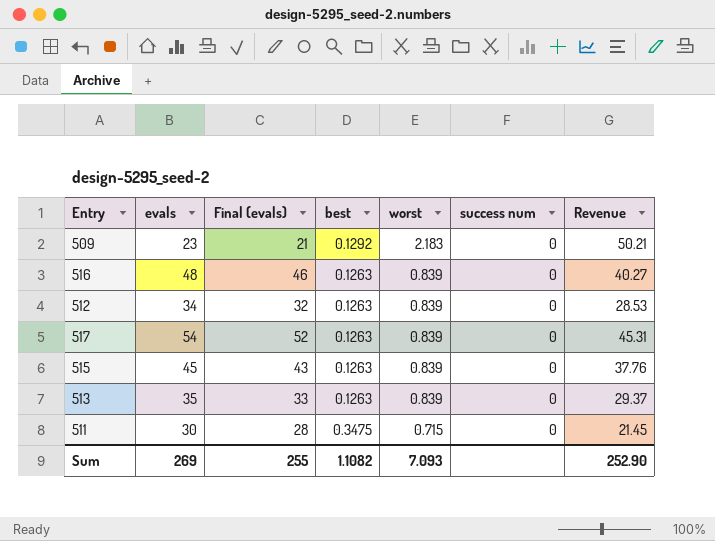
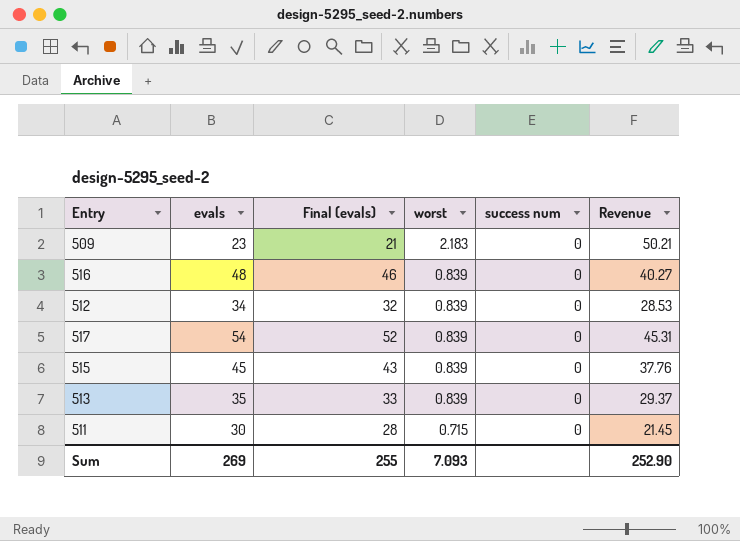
column best | position: 4 -> none

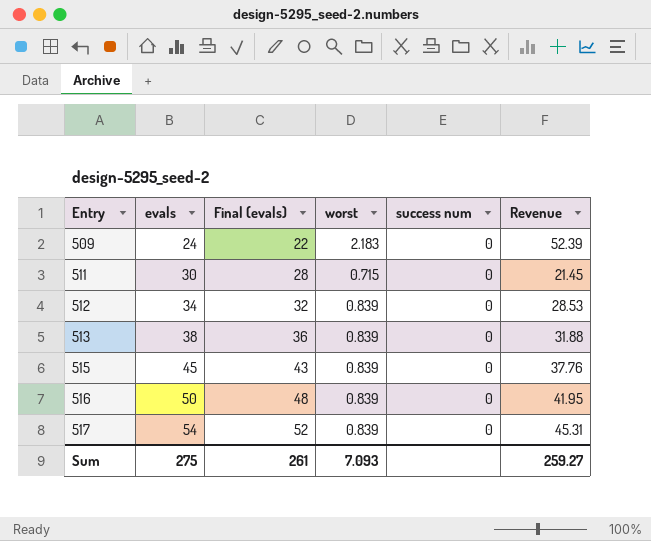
row order: worst descending -> Entry ascending
509 | evals: 23 -> 24
509 | Final (evals): 21 -> 22
509 | Revenue: 50.21 -> 52.39
513 | evals: 35 -> 38
513 | Final (evals): 33 -> 36
513 | Revenue: 29.37 -> 31.88
516 | evals: 48 -> 50
516 | Final (evals): 46 -> 48
516 | Revenue: 40.27 -> 41.95
Sum | evals: 269 -> 275
Sum | Final (evals): 255 -> 261
Sum | Revenue: 252.90 -> 259.27

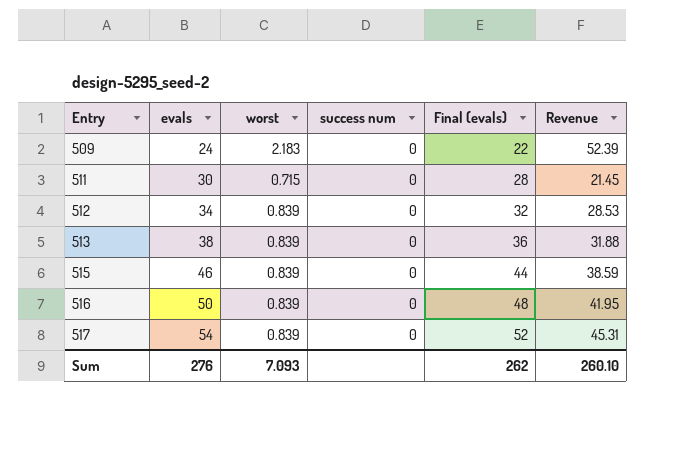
column Final (evals) | position: 3 -> 5
515 | evals: 45 -> 46
515 | Final (evals): 43 -> 44
515 | Revenue: 37.76 -> 38.59
Sum | evals: 275 -> 276
Sum | Final (evals): 261 -> 262
Sum | Revenue: 259.27 -> 260.10

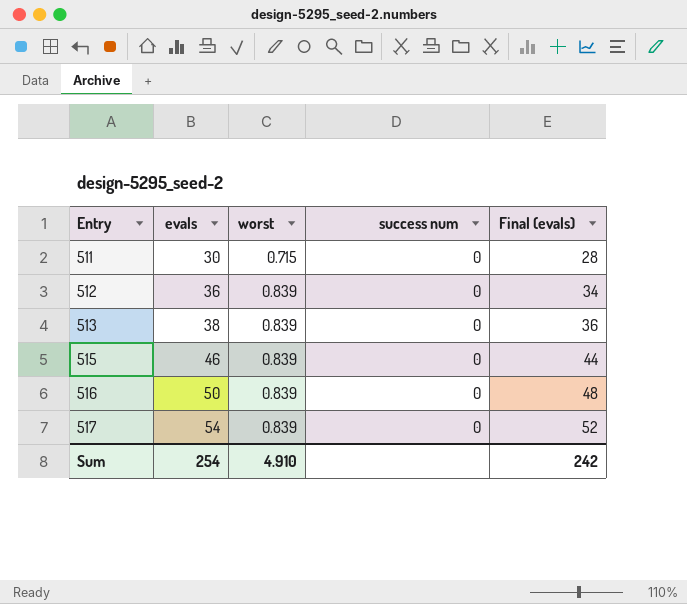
column Revenue | formula: [evals] * [worst] -> none
row 509: 24 | 2.183 | 0 | 22 | 52.39 -> none
512 | evals: 34 -> 36
512 | Final (evals): 32 -> 34
Sum | evals: 276 -> 254
Sum | worst: 7.093 -> 4.910
Sum | Final (evals): 262 -> 242

